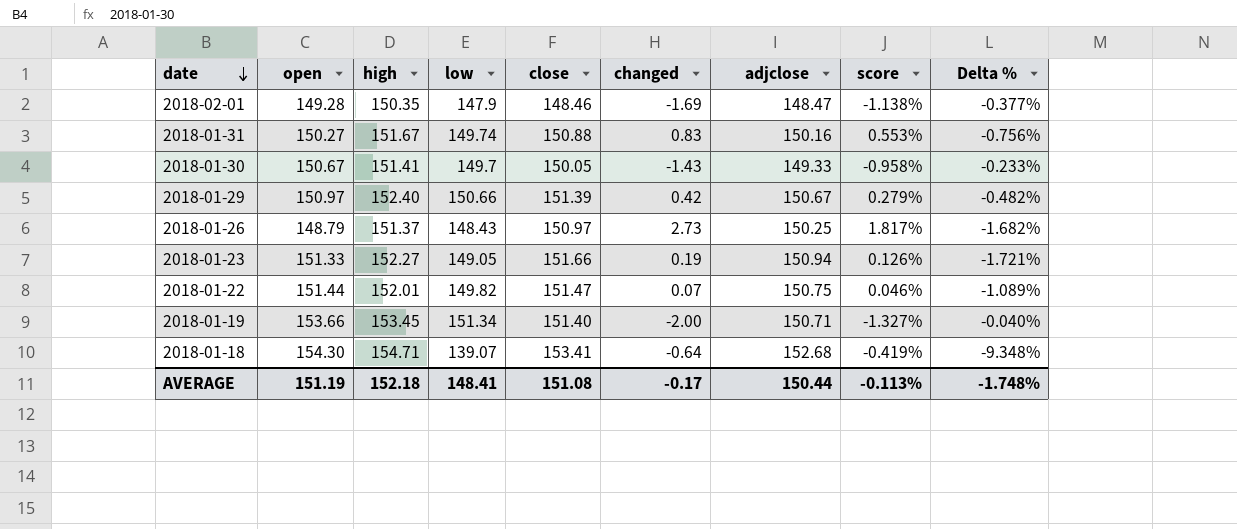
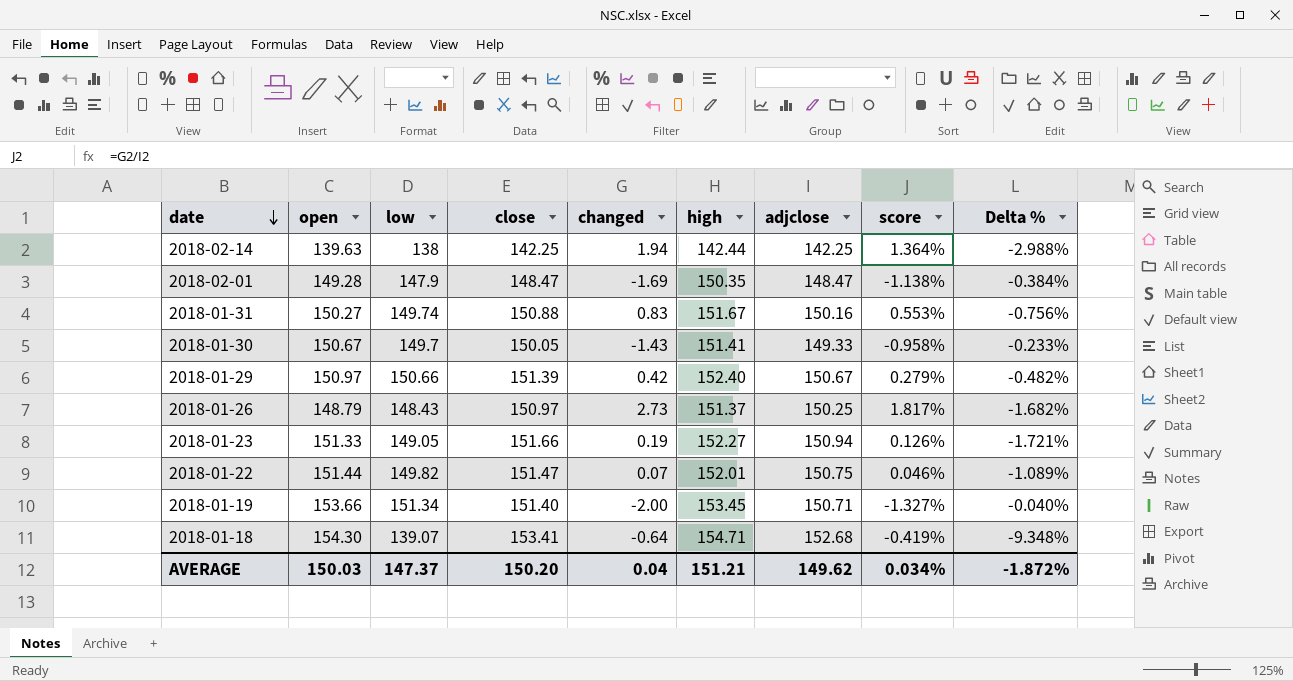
column high | position: 3 -> 6
row 2018-02-14: none -> 139.63 | 138 | 142.25 | 1.94 | 142.44 | 142.25 | 1.364% | -2.988%
2018-02-01 | close: 148.46 -> 148.47
2018-02-01 | Delta %: -0.377% -> -0.384%
AVERAGE | open: 151.19 -> 150.03
AVERAGE | low: 148.41 -> 147.37
AVERAGE | close: 151.08 -> 150.20
AVERAGE | changed: -0.17 -> 0.04
AVERAGE | high: 152.18 -> 151.21
AVERAGE | adjclose: 150.44 -> 149.62
AVERAGE | score: -0.113% -> 0.034%
AVERAGE | Delta %: -1.748% -> -1.872%

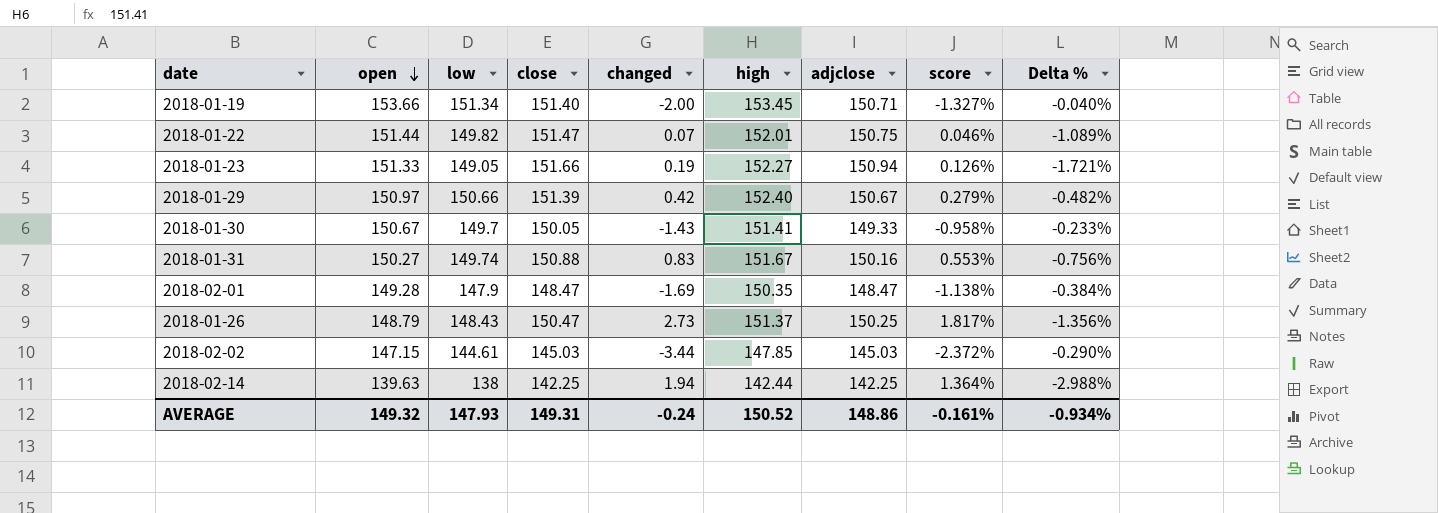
row order: date descending -> open descending
row 2018-01-18: 154.30 | 139.07 | 153.41 | -0.64 | 154.71 | 152.68 | -0.419% | -9.348% -> none
2018-01-26 | close: 150.97 -> 150.47
2018-01-26 | Delta %: -1.682% -> -1.356%
row 2018-02-02: none -> 147.15 | 144.61 | 145.03 | -3.44 | 147.85 | 145.03 | -2.372% | -0.290%
AVERAGE | open: 150.03 -> 149.32
AVERAGE | low: 147.37 -> 147.93
AVERAGE | close: 150.20 -> 149.31
AVERAGE | changed: 0.04 -> -0.24
AVERAGE | high: 151.21 -> 150.52
AVERAGE | adjclose: 149.62 -> 148.86
AVERAGE | score: 0.034% -> -0.161%
AVERAGE | Delta %: -1.872% -> -0.934%

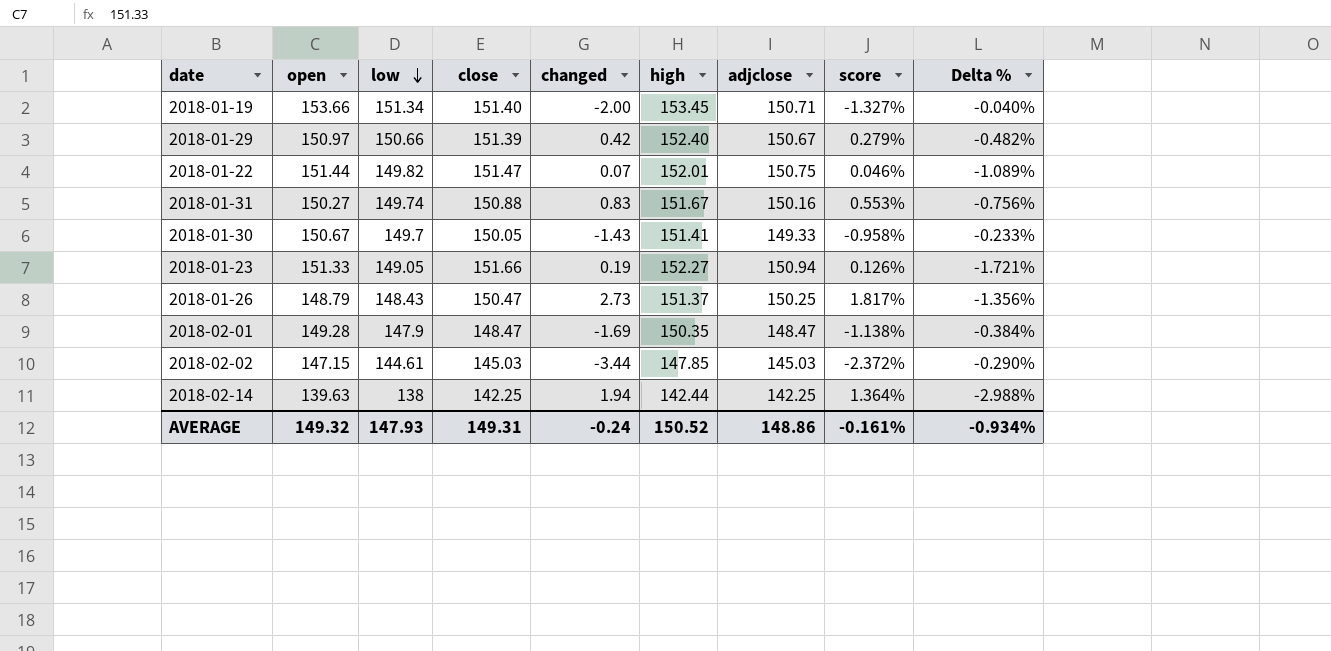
row order: open descending -> low descending

